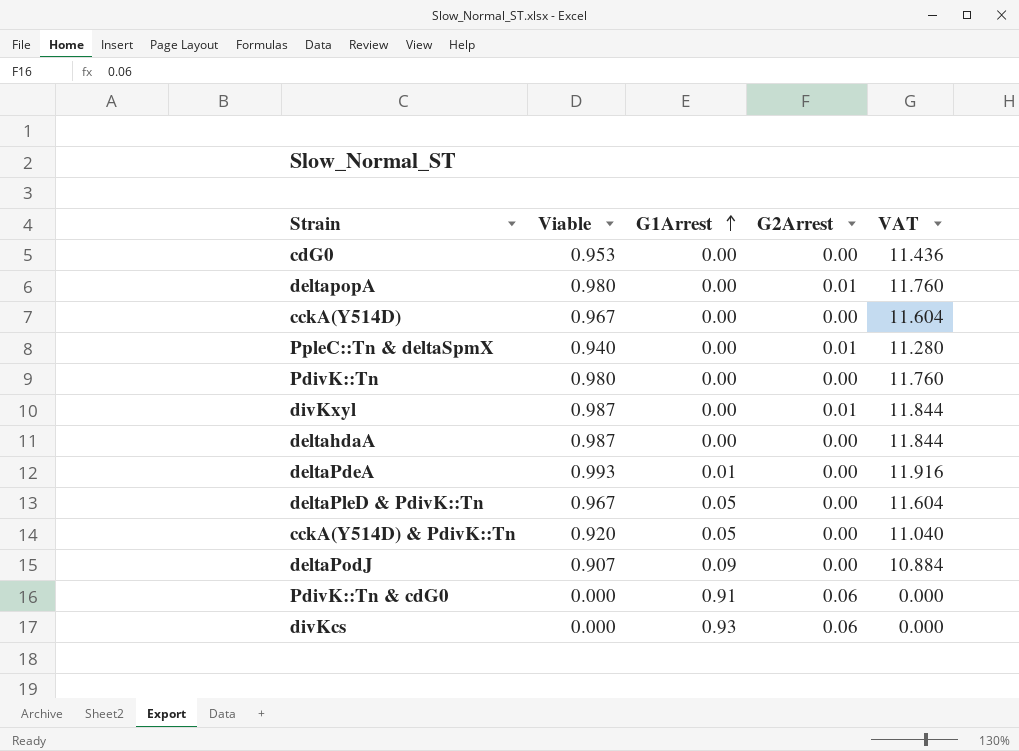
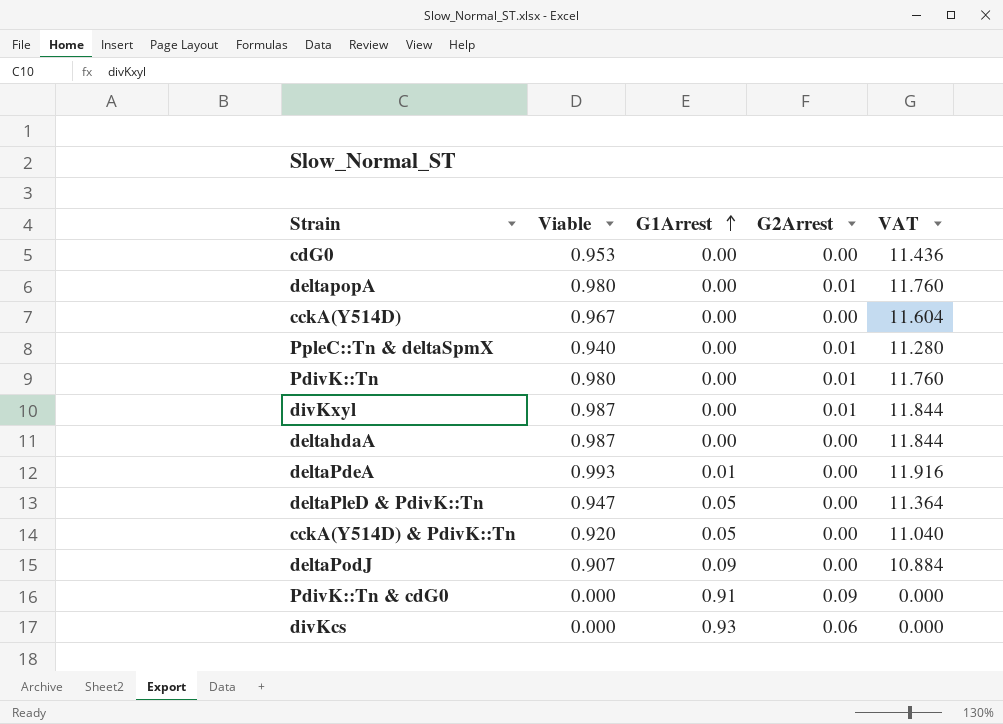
PdivK::Tn | G2Arrest: 0.00 -> 0.01
deltaPleD & PdivK::Tn | Viable: 0.967 -> 0.947
deltaPleD & PdivK::Tn | VAT: 11.604 -> 11.364
PdivK::Tn & cdG0 | G2Arrest: 0.06 -> 0.09

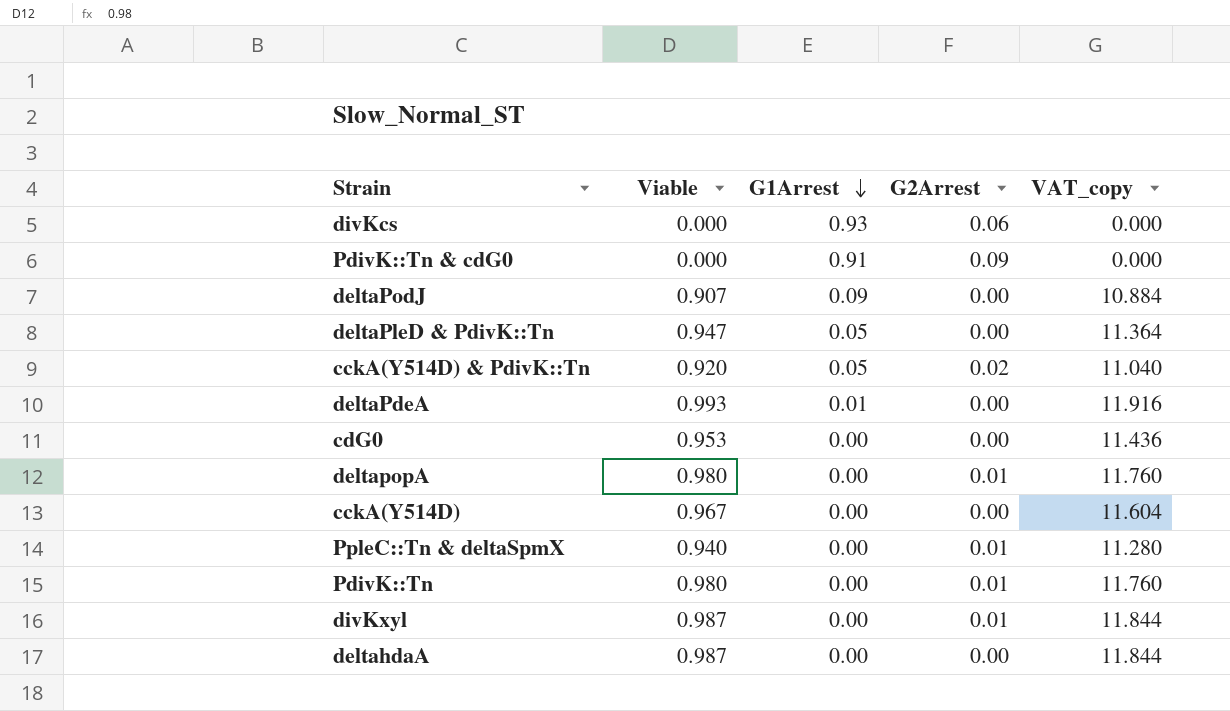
row order: G1Arrest ascending -> G1Arrest descending
column name: VAT -> VAT_copy
cckA(Y514D) & PdivK::Tn | G2Arrest: 0.00 -> 0.02

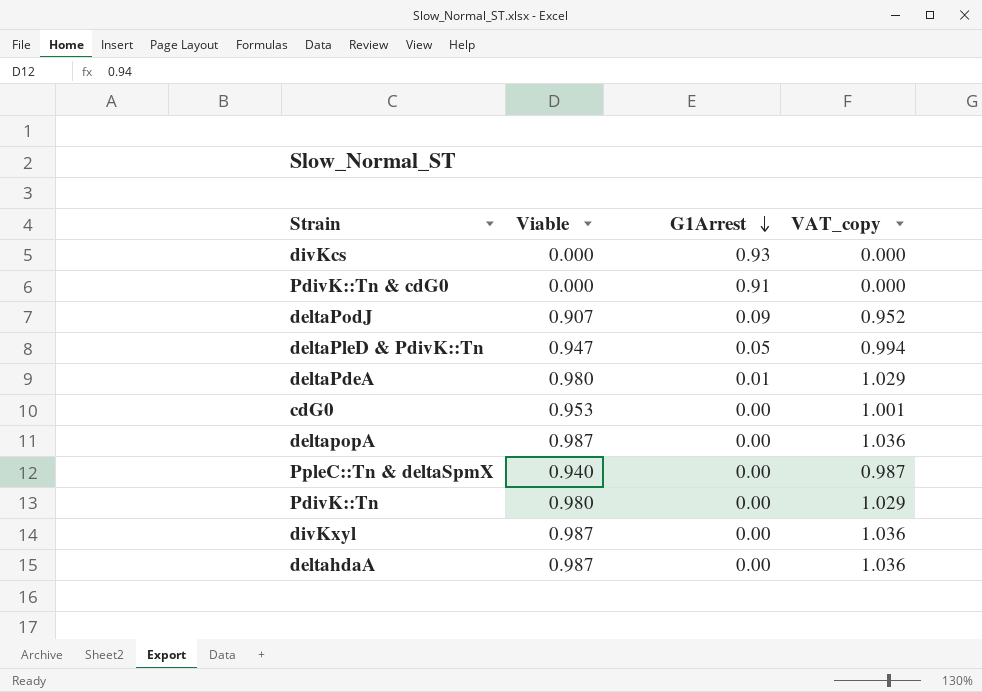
column G2Arrest | position: 4 -> none
column VAT_copy | formula: [Viable] * 12 -> [Viable] * 1.05
row cckA(Y514D) & PdivK::Tn: 0.920 | 0.05 | 0.02 | 11.040 -> none
row cckA(Y514D): 0.967 | 0.00 | 0.00 | 11.604 -> none
deltaPdeA | Viable: 0.993 -> 0.980
deltapopA | Viable: 0.980 -> 0.987

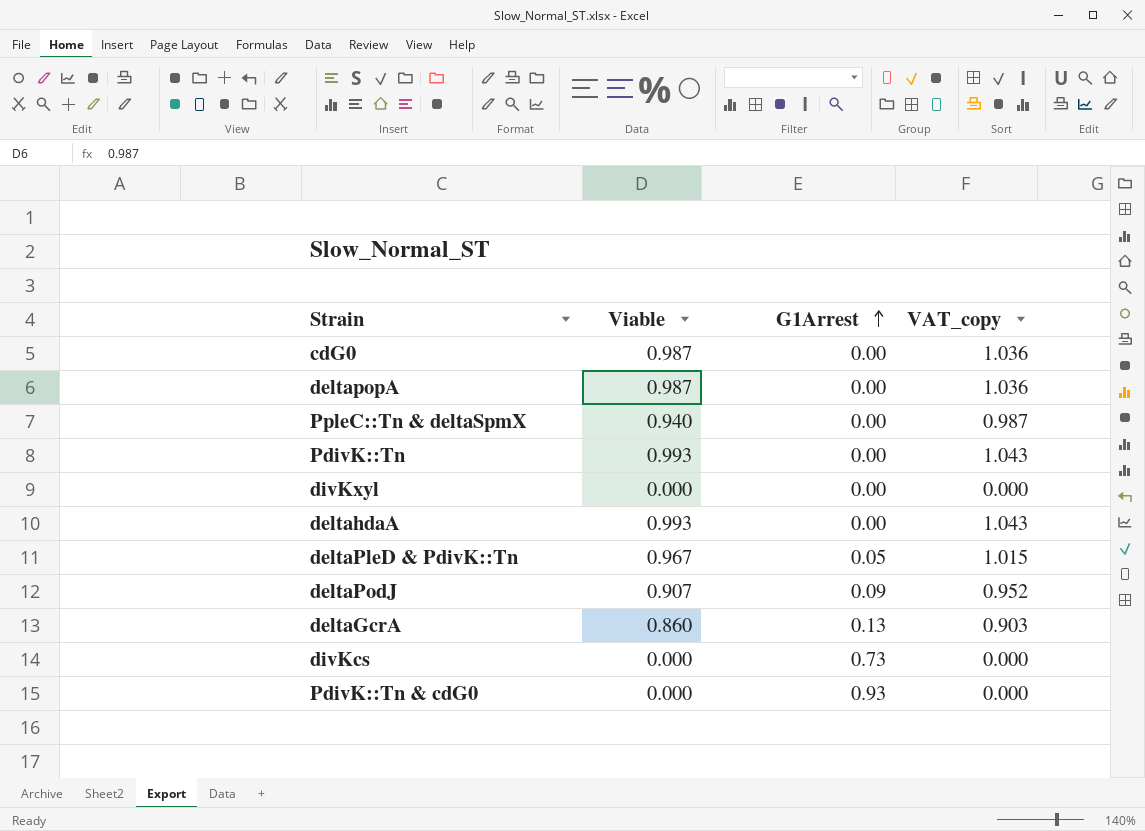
row order: G1Arrest descending -> G1Arrest ascending
row deltaPdeA: 0.980 | 0.01 | 1.029 -> none
cdG0 | Viable: 0.953 -> 0.987
cdG0 | VAT_copy: 1.001 -> 1.036
PdivK::Tn | Viable: 0.980 -> 0.993
PdivK::Tn | VAT_copy: 1.029 -> 1.043
divKxyl | Viable: 0.987 -> 0.000
divKxyl | VAT_copy: 1.036 -> 0.000
deltahdaA | Viable: 0.987 -> 0.993
deltahdaA | VAT_copy: 1.036 -> 1.043
deltaPleD & PdivK::Tn | Viable: 0.947 -> 0.967
deltaPleD & PdivK::Tn | VAT_copy: 0.994 -> 1.015
row deltaGcrA: none -> 0.860 | 0.13 | 0.903
divKcs | G1Arrest: 0.93 -> 0.73
PdivK::Tn & cdG0 | G1Arrest: 0.91 -> 0.93

